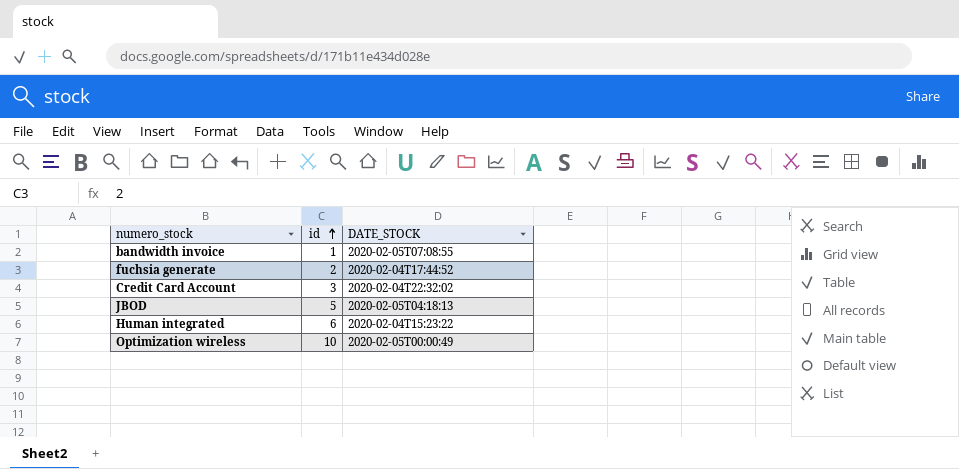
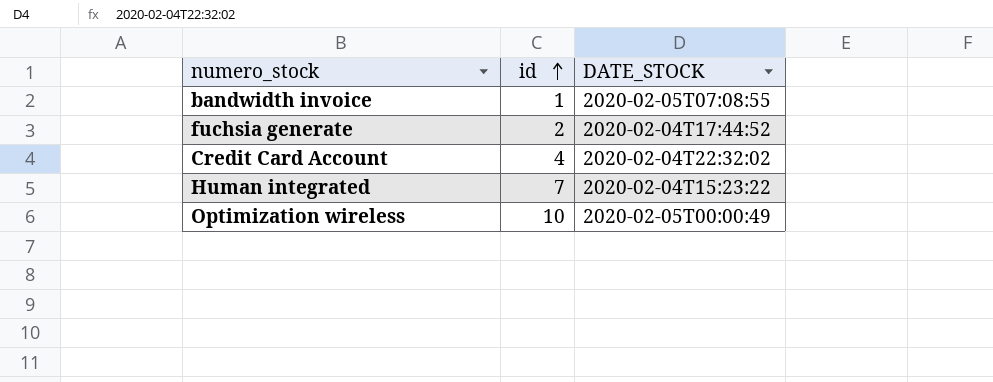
row JBOD: 5 | 2020-02-05T04:18:13 -> none
Credit Card Account | id: 3 -> 4
Human integrated | id: 6 -> 7

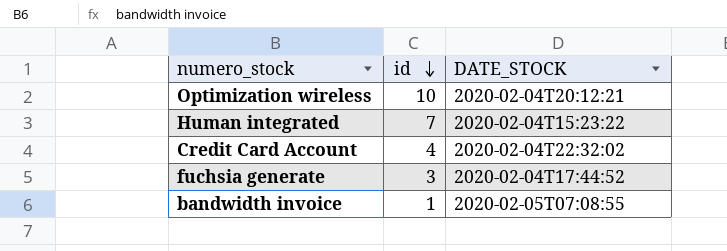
row order: id ascending -> id descending
Optimization wireless | DATE_STOCK: 2020-02-05T00:00:49 -> 2020-02-04T20:12:21
fuchsia generate | id: 2 -> 3

